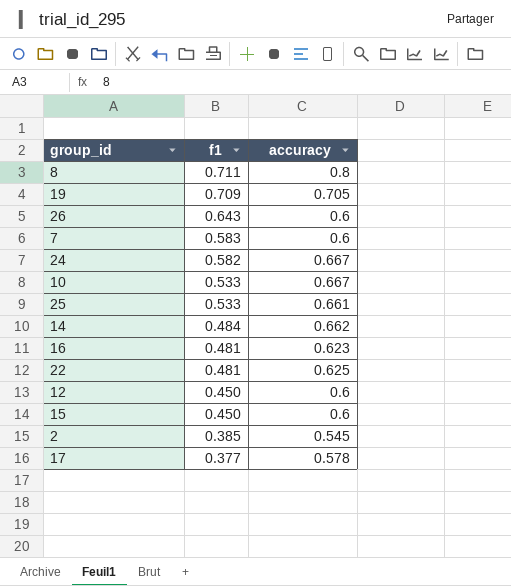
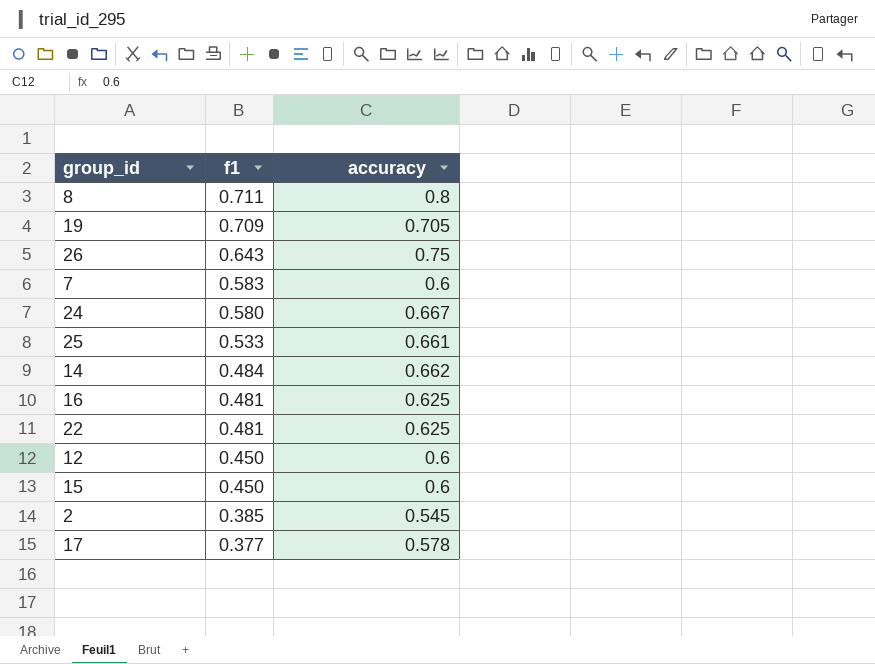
row 10: 0.533 | 0.667 -> none
26 | accuracy: 0.6 -> 0.75
24 | f1: 0.582 -> 0.580
16 | accuracy: 0.623 -> 0.625

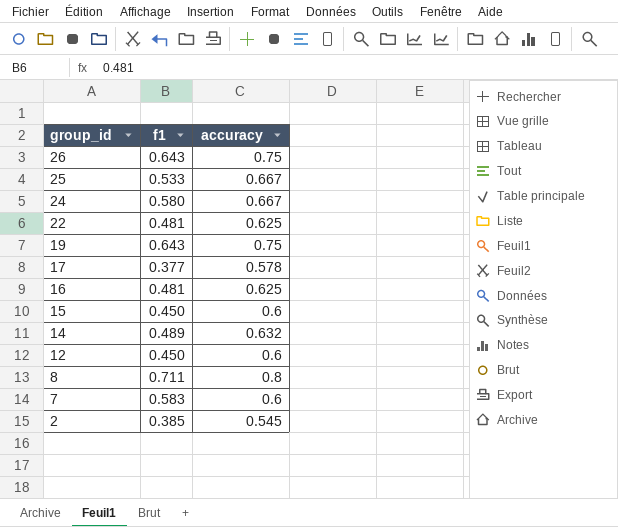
row order: f1 descending -> group_id descending
25 | accuracy: 0.661 -> 0.667
19 | f1: 0.709 -> 0.643
19 | accuracy: 0.705 -> 0.75
14 | f1: 0.484 -> 0.489
14 | accuracy: 0.662 -> 0.632

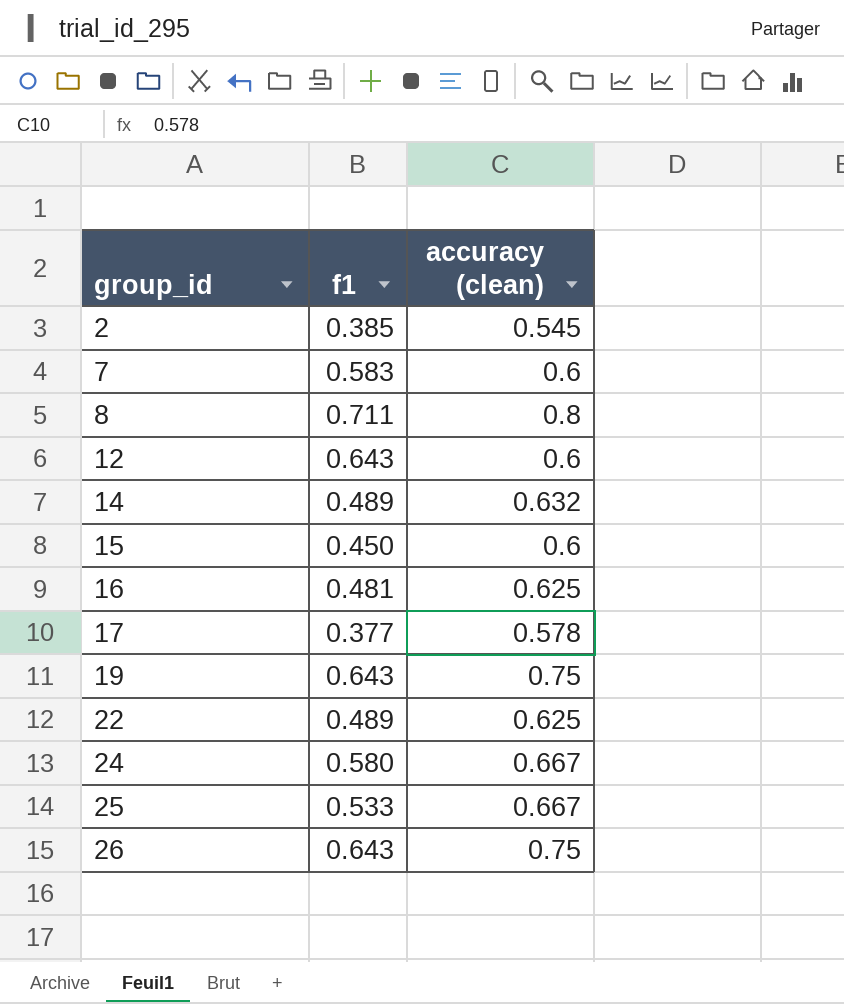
row order: group_id descending -> group_id ascending
column name: accuracy -> accuracy (clean)
12 | f1: 0.450 -> 0.643
22 | f1: 0.481 -> 0.489

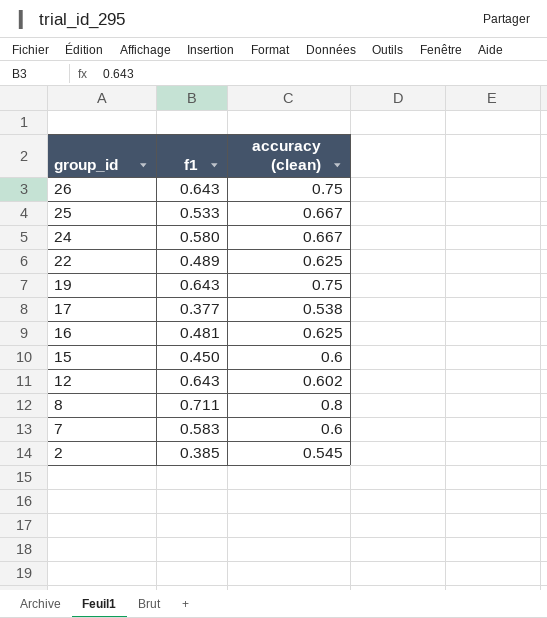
row order: group_id ascending -> group_id descending
row 14: 0.489 | 0.632 -> none
17 | accuracy (clean): 0.578 -> 0.538
12 | accuracy (clean): 0.6 -> 0.602

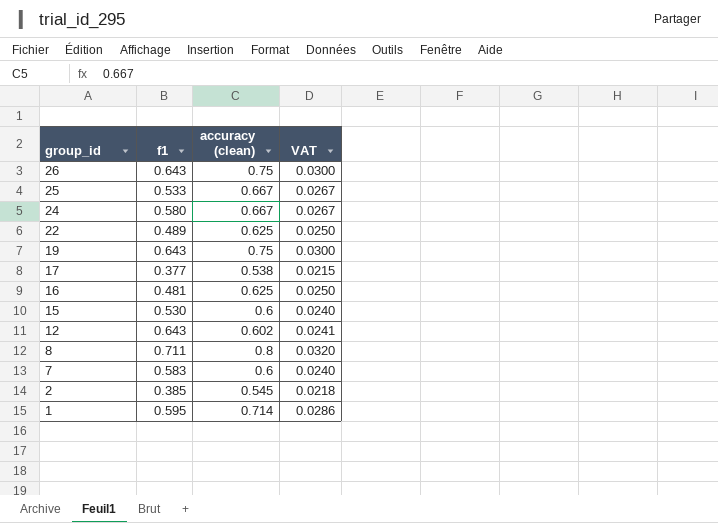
column VAT | formula: none -> [accuracy (clean)] * 0.04
15 | f1: 0.450 -> 0.530
row 1: none -> 0.595 | 0.714 | 0.0286

